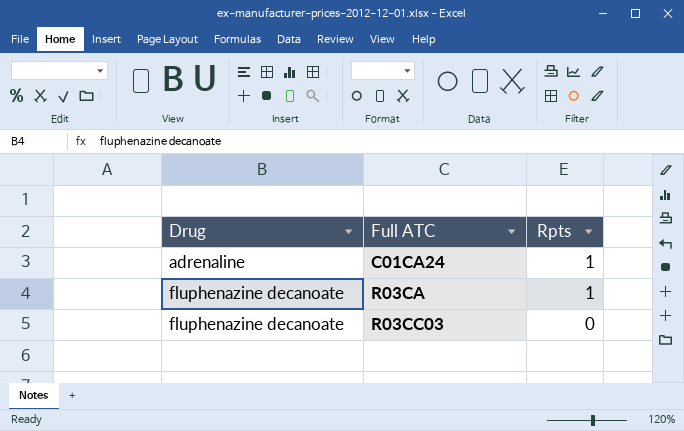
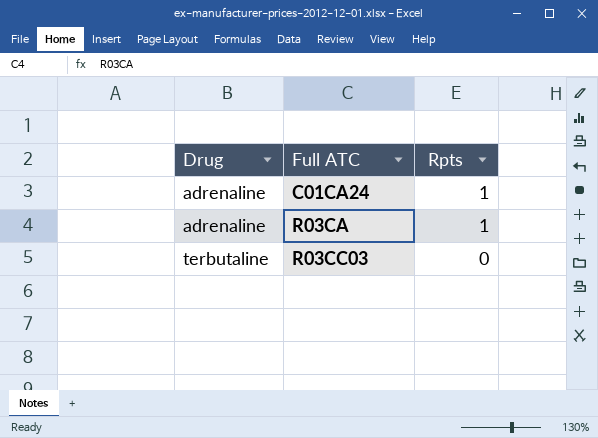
R03CA | Drug: fluphenazine decanoate -> adrenaline
R03CC03 | Drug: fluphenazine decanoate -> terbutaline

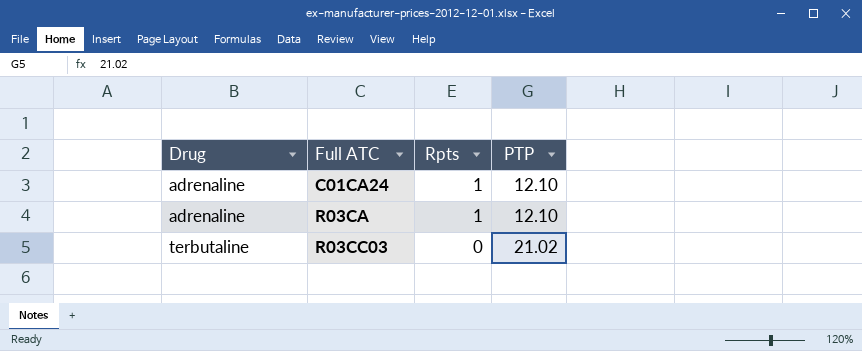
column PTP | position: none -> 4

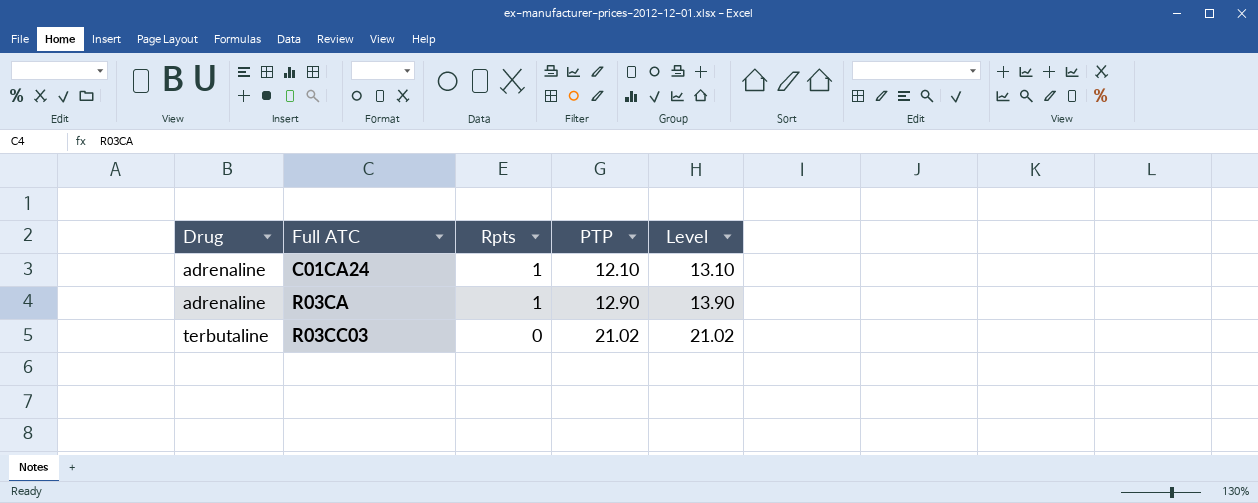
column Level | formula: none -> [Rpts] + [PTP]
R03CA | PTP: 12.10 -> 12.90

